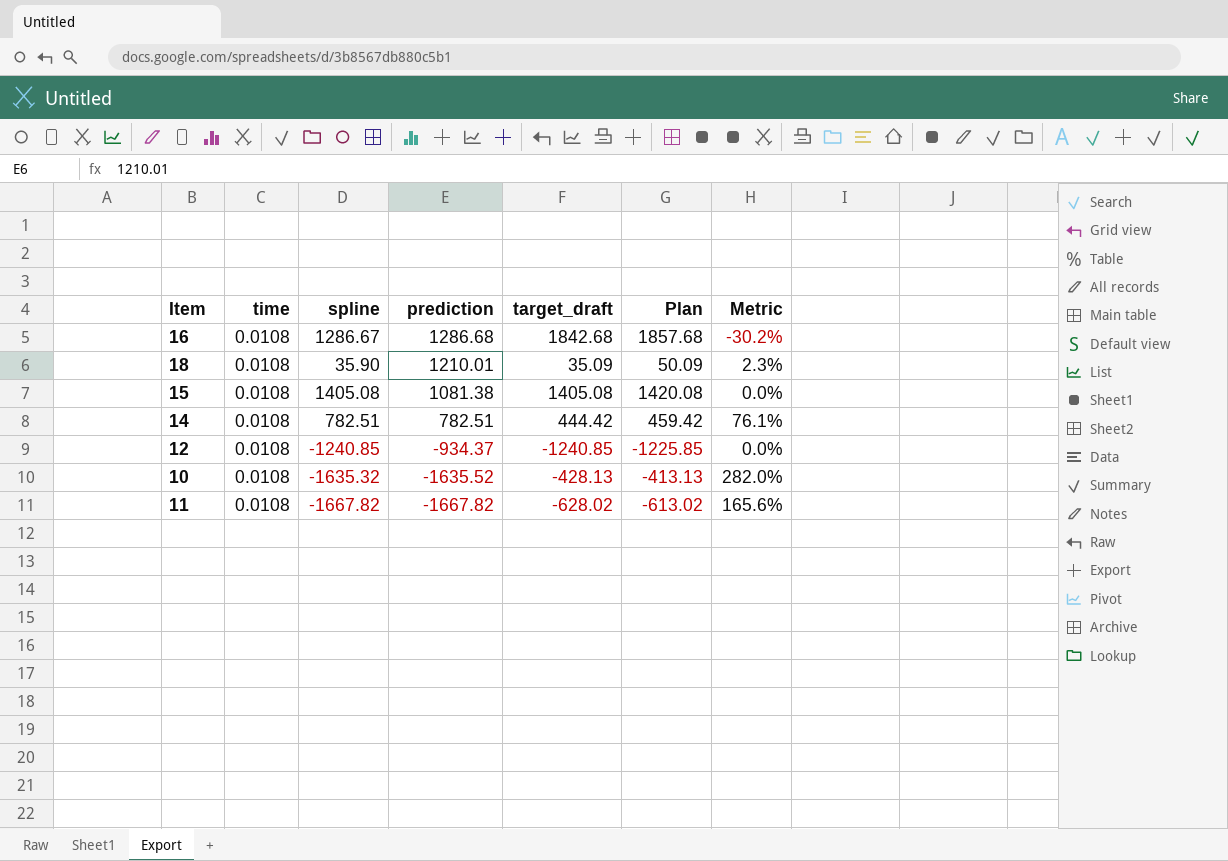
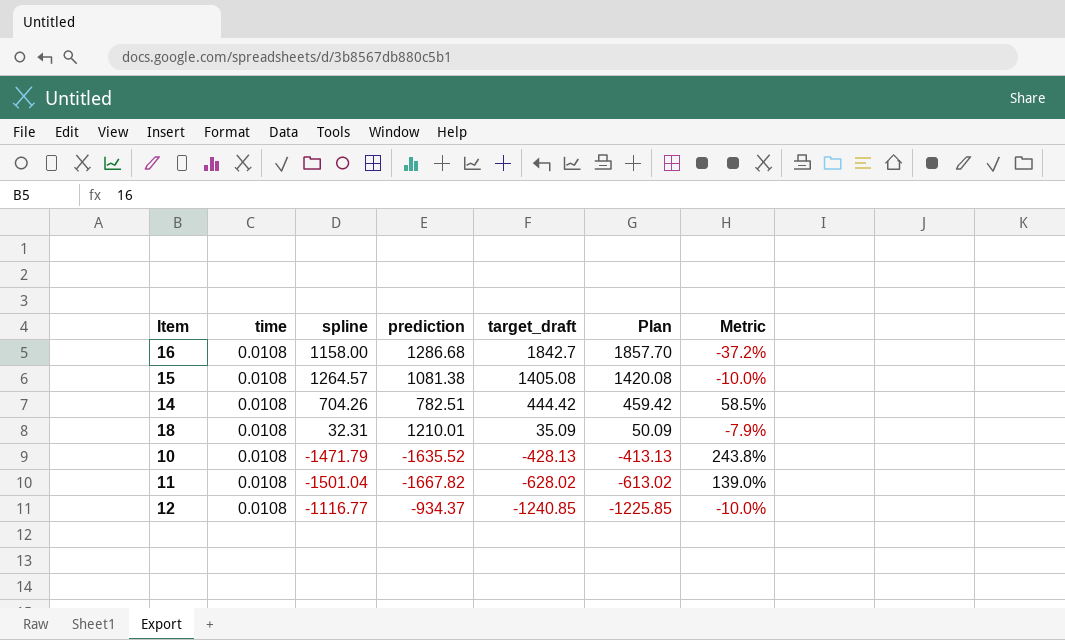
row order: prediction descending -> target_draft descending
16 | spline: 1286.67 -> 1158.00
16 | target_draft: 1842.68 -> 1842.7
16 | Plan: 1857.68 -> 1857.70
16 | Metric: -30.2% -> -37.2%
15 | spline: 1405.08 -> 1264.57
15 | Metric: 0.0% -> -10.0%
14 | spline: 782.51 -> 704.26
14 | Metric: 76.1% -> 58.5%
18 | spline: 35.90 -> 32.31
18 | Metric: 2.3% -> -7.9%
10 | spline: -1635.32 -> -1471.79
10 | Metric: 282.0% -> 243.8%
11 | spline: -1667.82 -> -1501.04
11 | Metric: 165.6% -> 139.0%
12 | spline: -1240.85 -> -1116.77
12 | Metric: 0.0% -> -10.0%

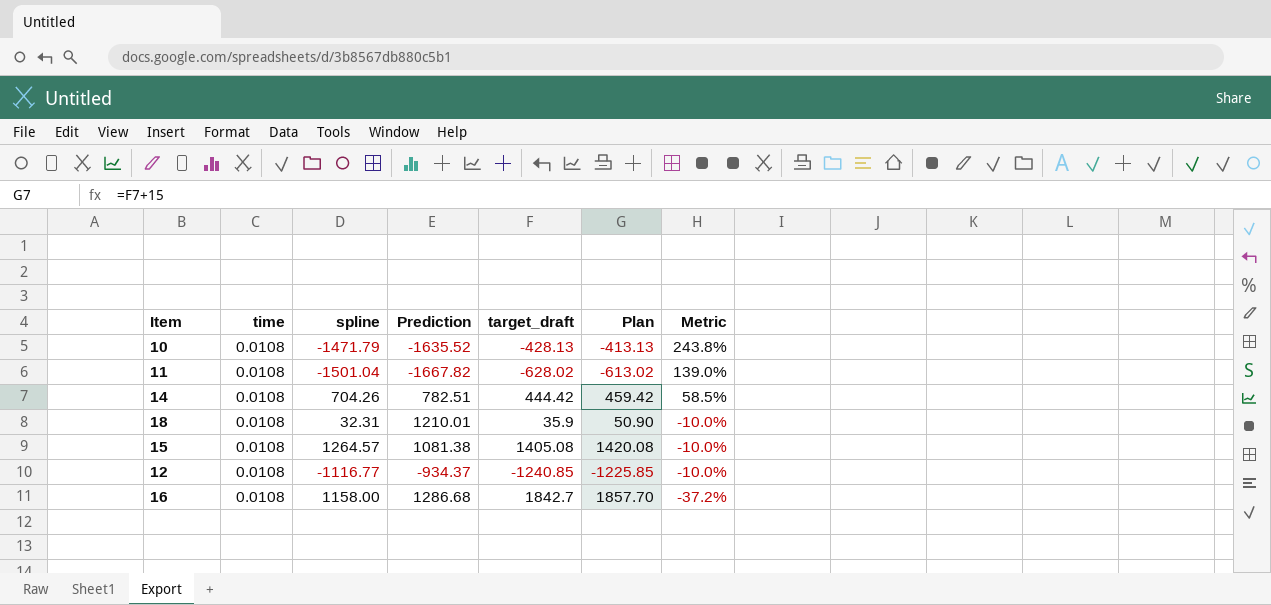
row order: target_draft descending -> Metric descending
column name: prediction -> Prediction
18 | target_draft: 35.09 -> 35.9
18 | Plan: 50.09 -> 50.90
18 | Metric: -7.9% -> -10.0%

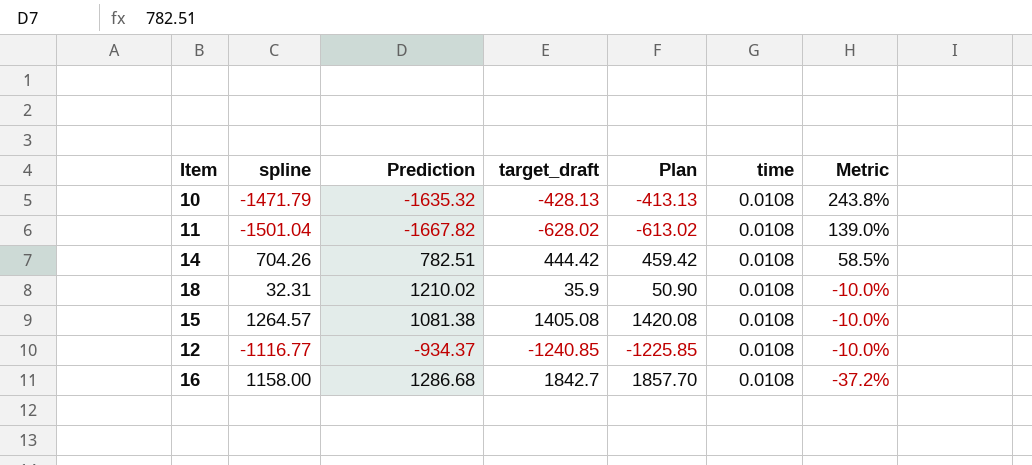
column time | position: 2 -> 6
10 | Prediction: -1635.52 -> -1635.32
18 | Prediction: 1210.01 -> 1210.02

